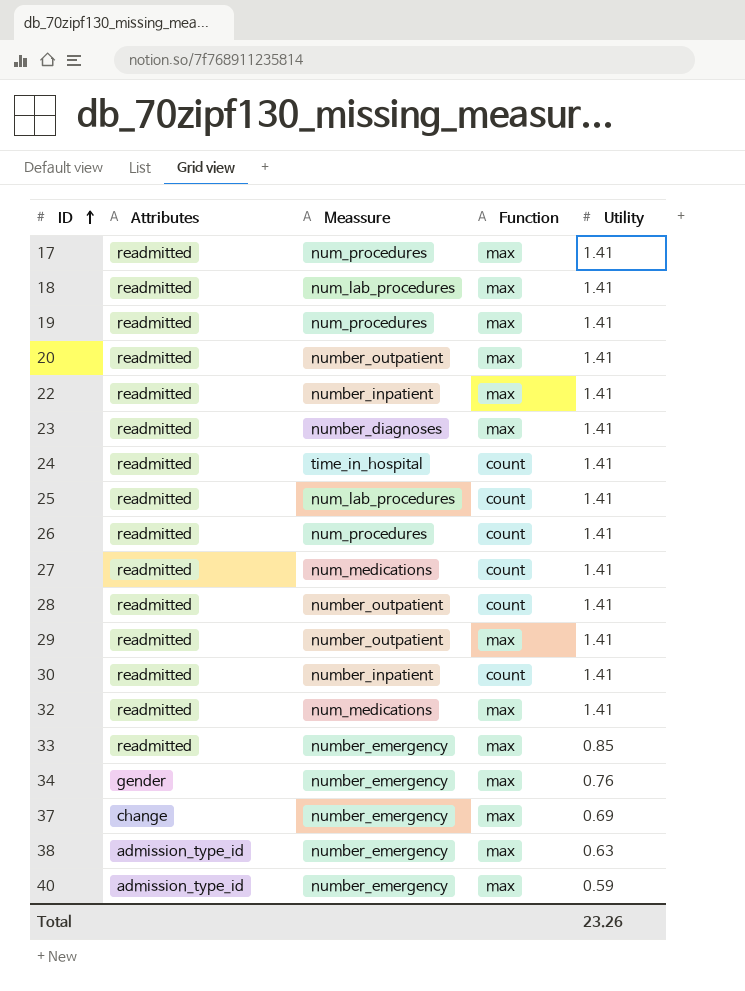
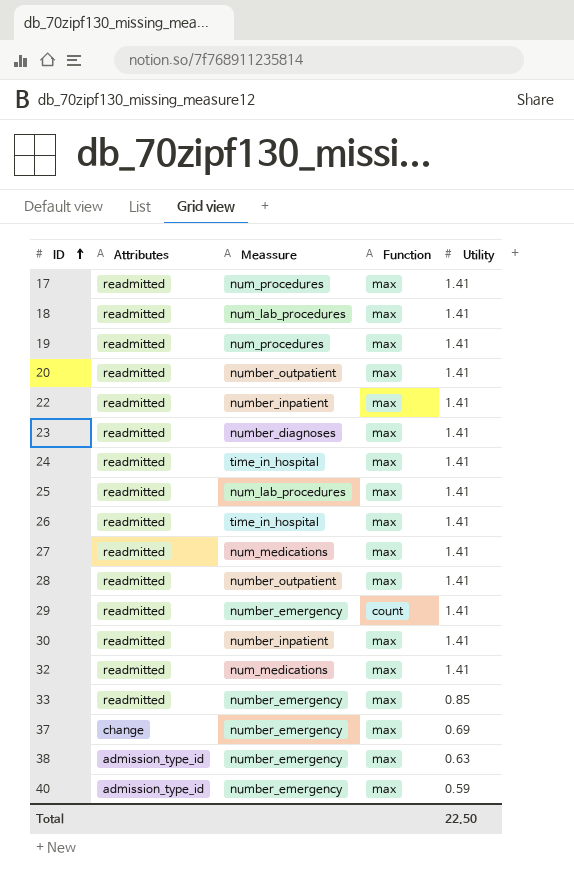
row 34: gender | number_emergency | max | 0.76 -> none
24 | Function: count -> max
25 | Function: count -> max
26 | Meassure: num_procedures -> time_in_hospital
26 | Function: count -> max
27 | Function: count -> max
28 | Function: count -> max
29 | Meassure: number_outpatient -> number_emergency
29 | Function: max -> count
30 | Function: count -> max
Total | Utility: 23.26 -> 22.50

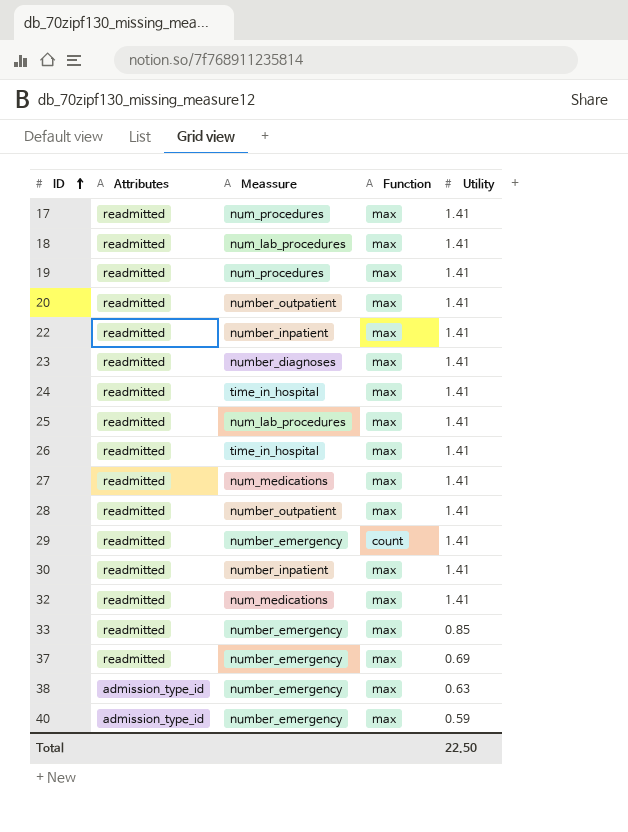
37 | Attributes: change -> readmitted

